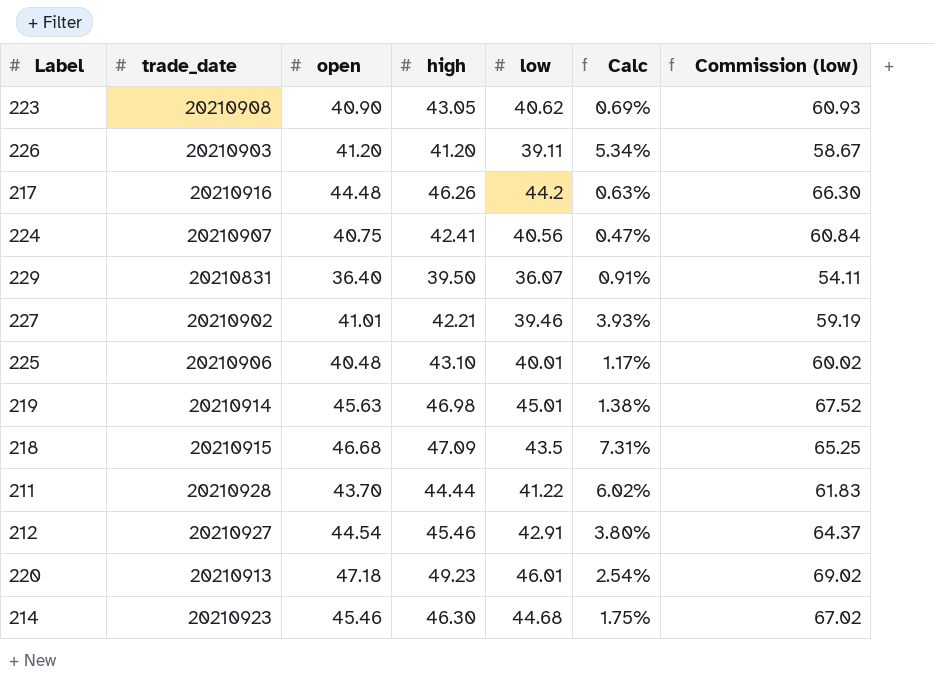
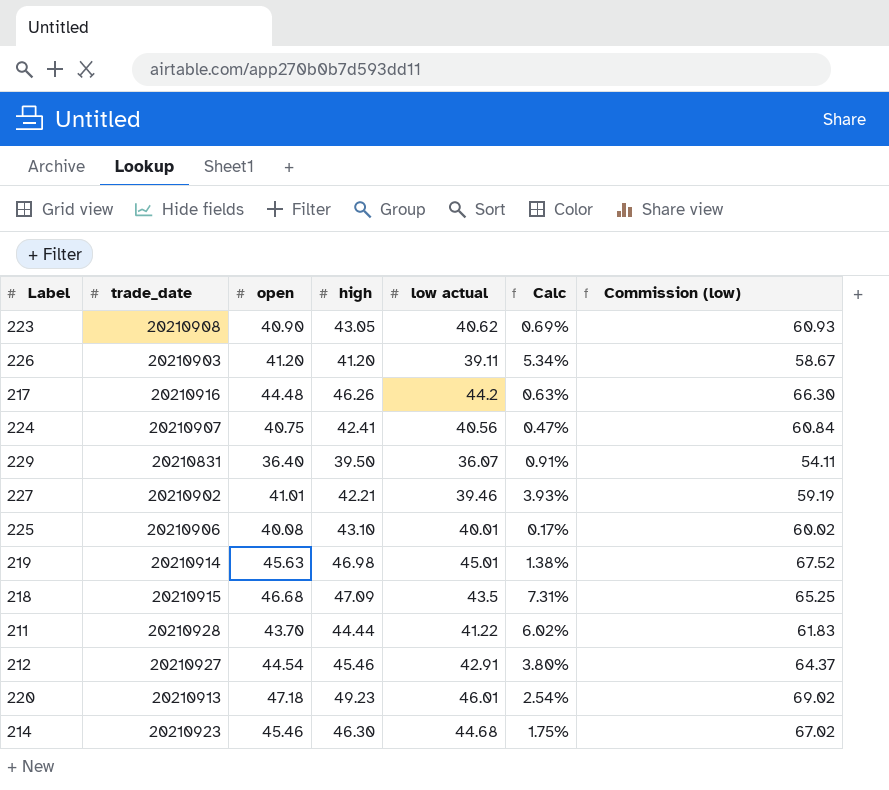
column name: low -> low actual
225 | open: 40.48 -> 40.08
225 | Calc: 1.17% -> 0.17%

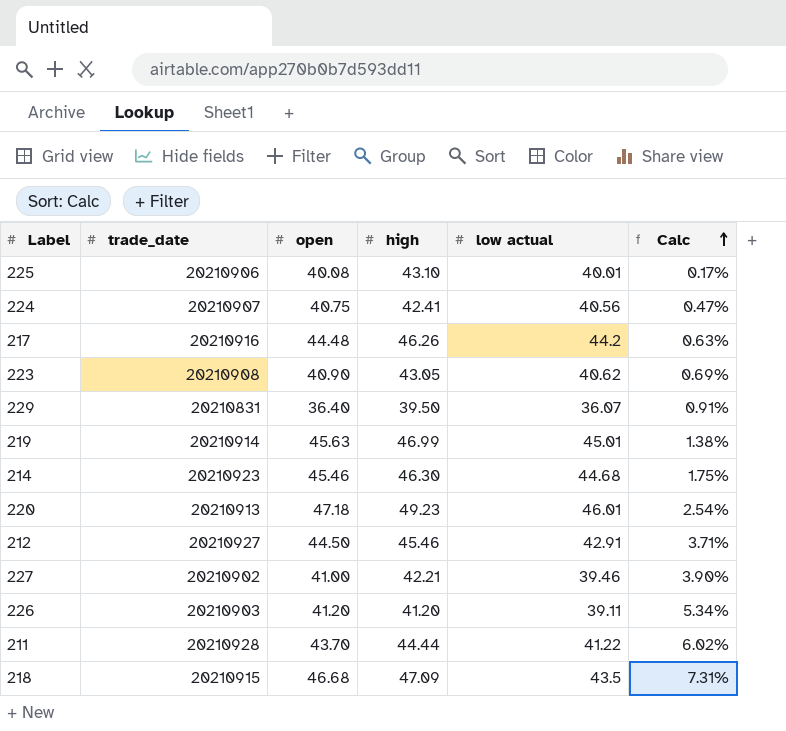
row order: none -> Calc ascending
column Commission (low) | formula: [low actual] * 1.5 -> none
219 | high: 46.98 -> 46.99
212 | open: 44.54 -> 44.50
212 | Calc: 3.80% -> 3.71%
227 | open: 41.01 -> 41.00
227 | Calc: 3.93% -> 3.90%

